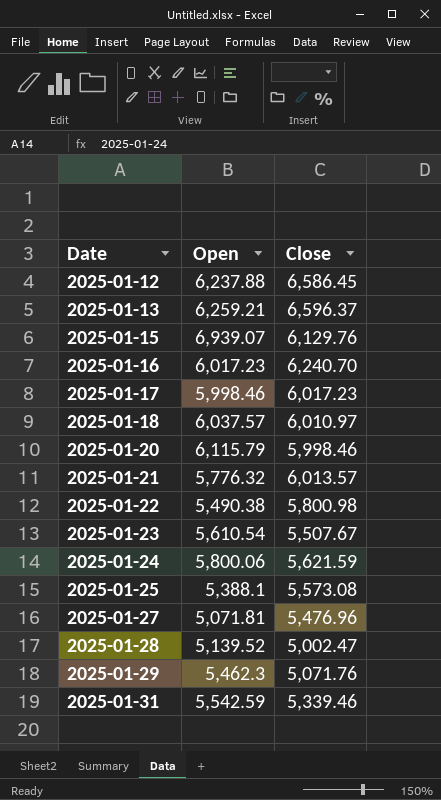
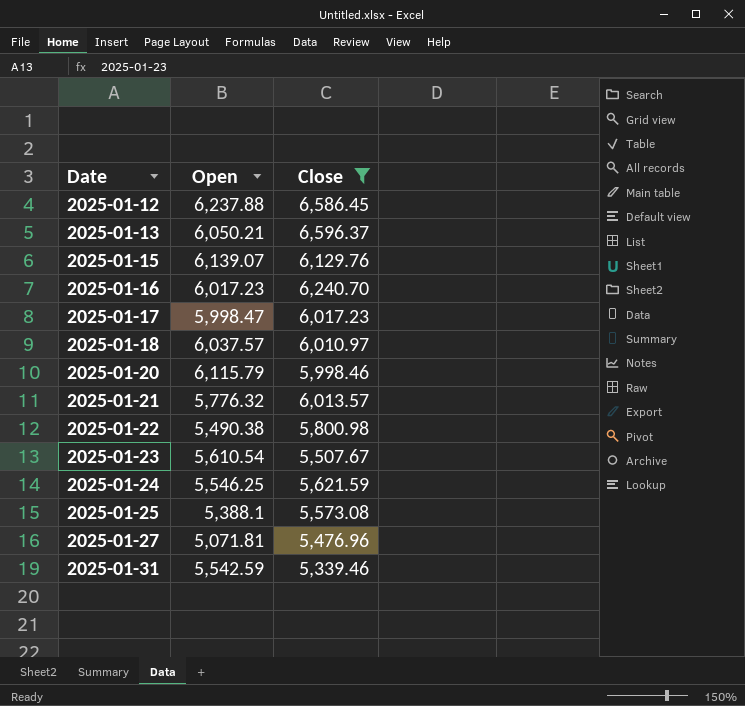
filter: none -> Close >= 5,339.46
2025-01-13 | Open: 6,259.21 -> 6,050.21
2025-01-15 | Open: 6,939.07 -> 6,139.07
2025-01-17 | Open: 5,998.46 -> 5,998.47
2025-01-24 | Open: 5,800.06 -> 5,546.25

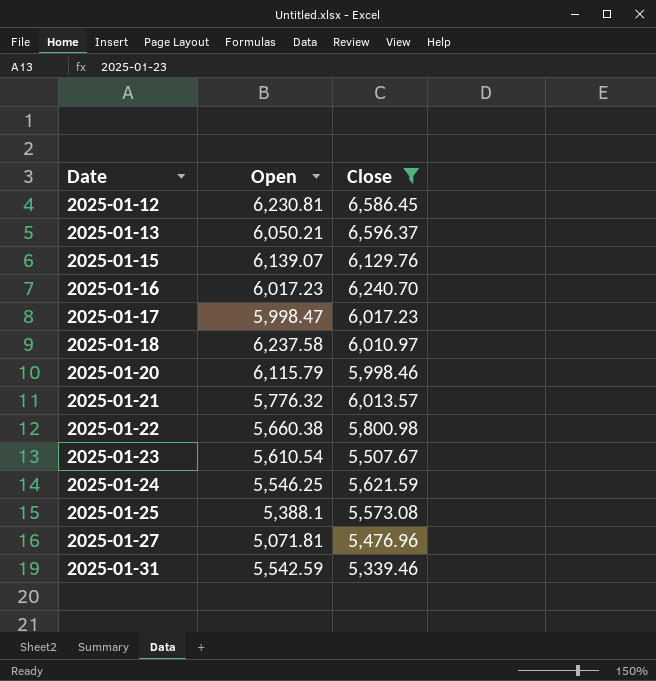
2025-01-12 | Open: 6,237.88 -> 6,230.81
2025-01-18 | Open: 6,037.57 -> 6,237.58
2025-01-22 | Open: 5,490.38 -> 5,660.38

